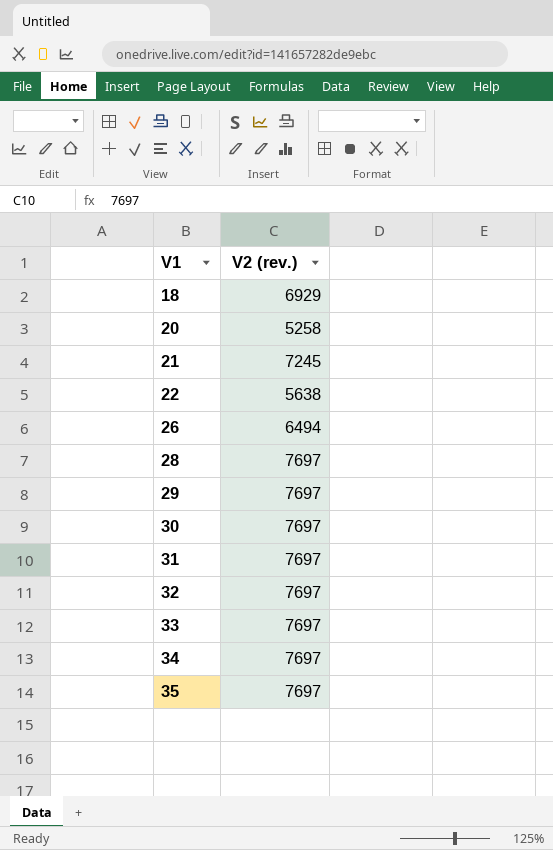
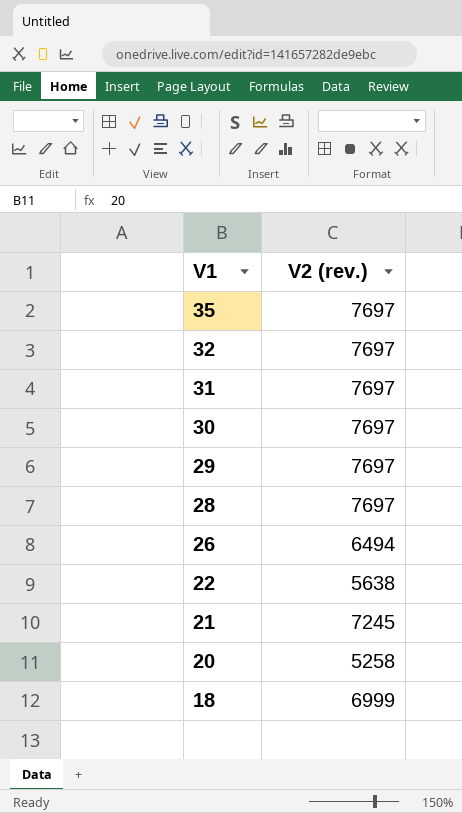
row order: V1 ascending -> V1 descending
row 33: 7697 -> none
row 34: 7697 -> none
18 | V2 (rev.): 6929 -> 6999

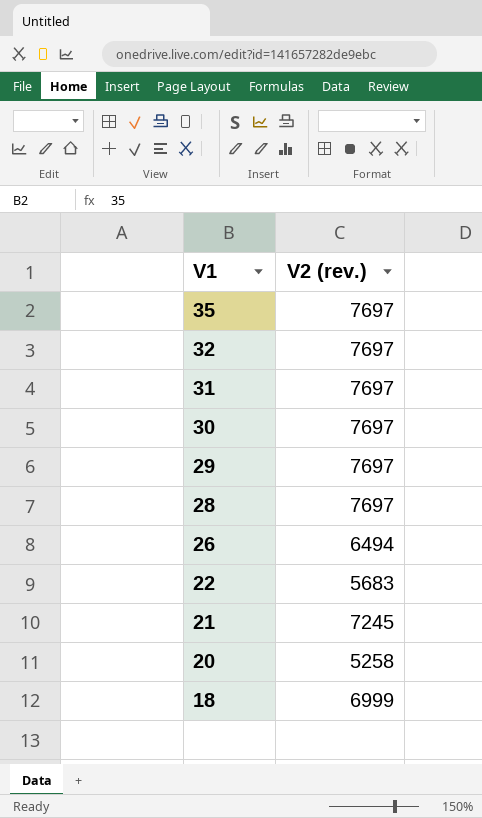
22 | V2 (rev.): 5638 -> 5683

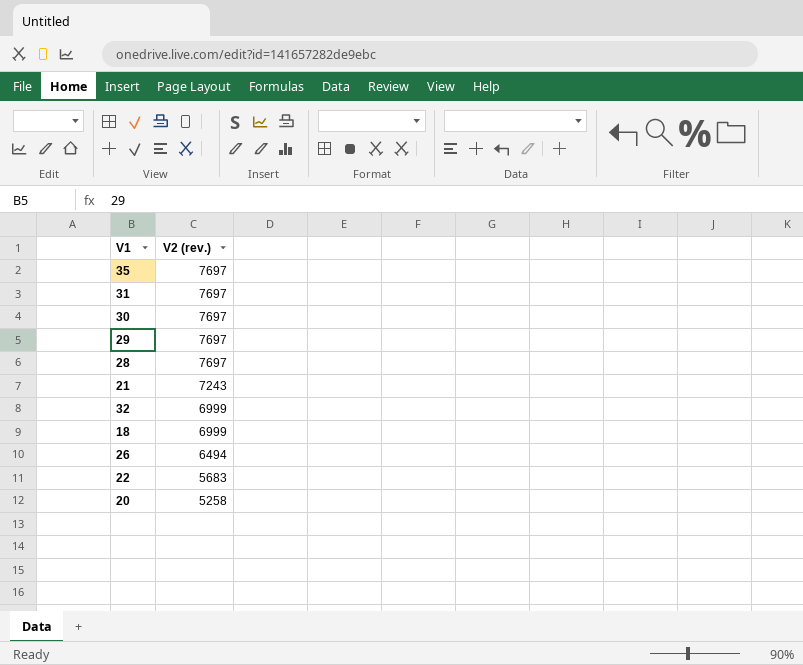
row order: V1 descending -> V2 (rev.) descending
21 | V2 (rev.): 7245 -> 7243
32 | V2 (rev.): 7697 -> 6999

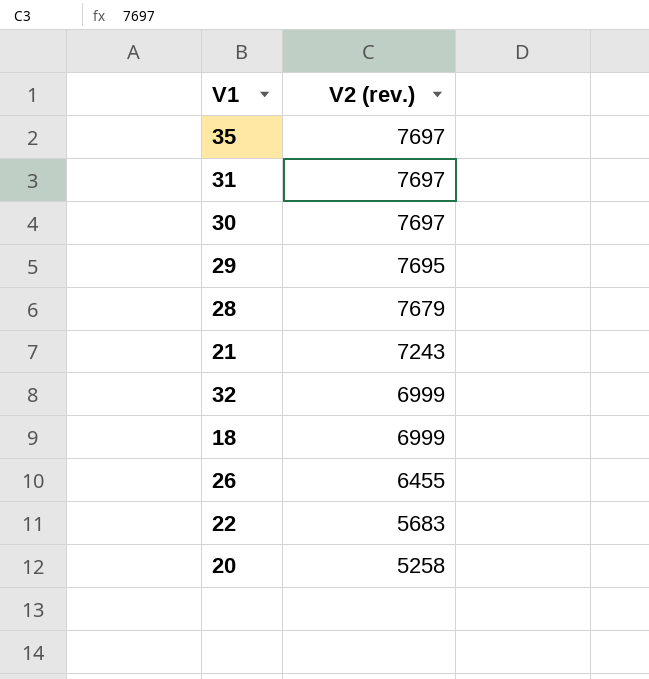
29 | V2 (rev.): 7697 -> 7695
28 | V2 (rev.): 7697 -> 7679
26 | V2 (rev.): 6494 -> 6455

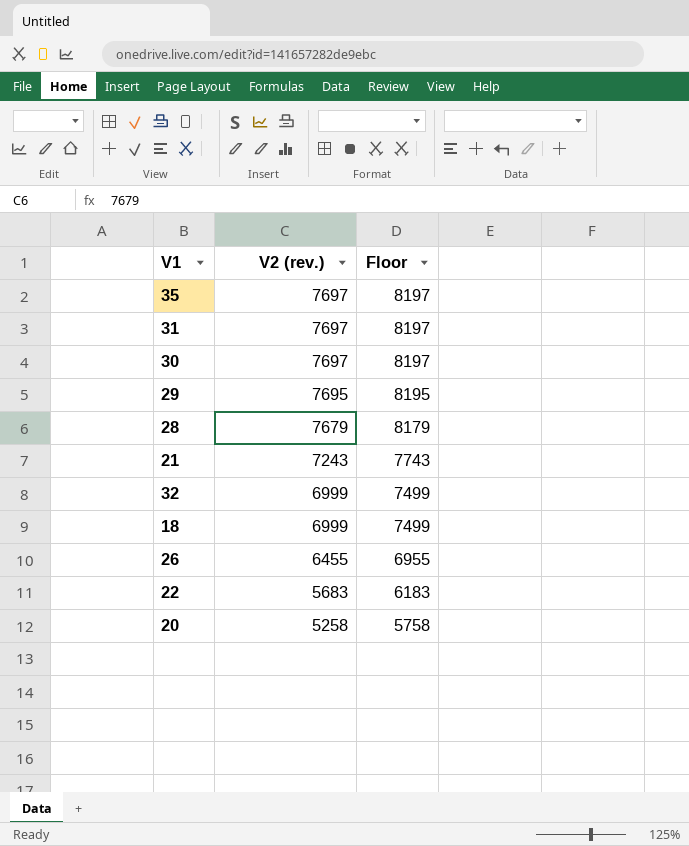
column Floor | formula: none -> [V2 (rev.)] + 500

